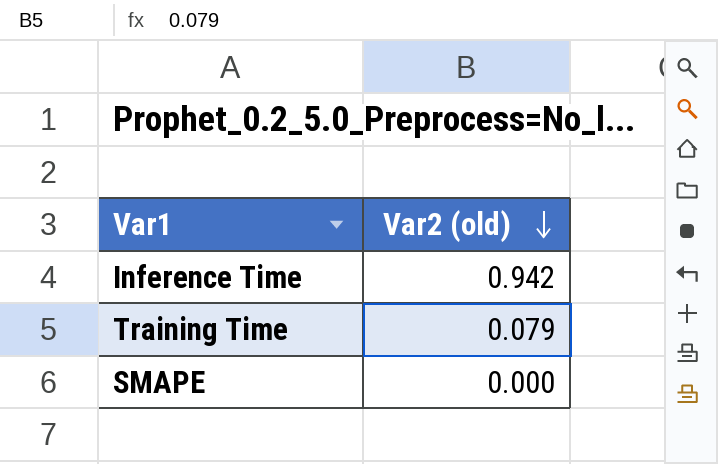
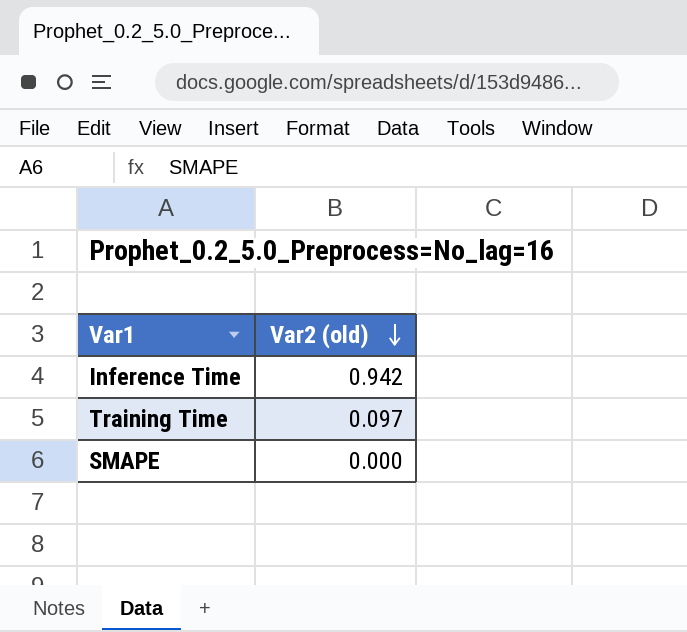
Training Time | Var2 (old): 0.079 -> 0.097

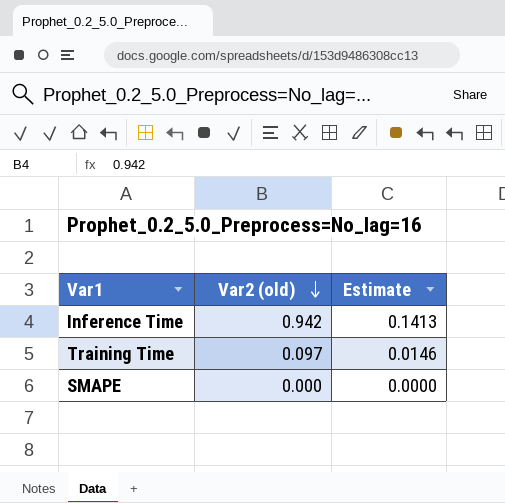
column Estimate | formula: none -> [Var2 (old)] * 0.15

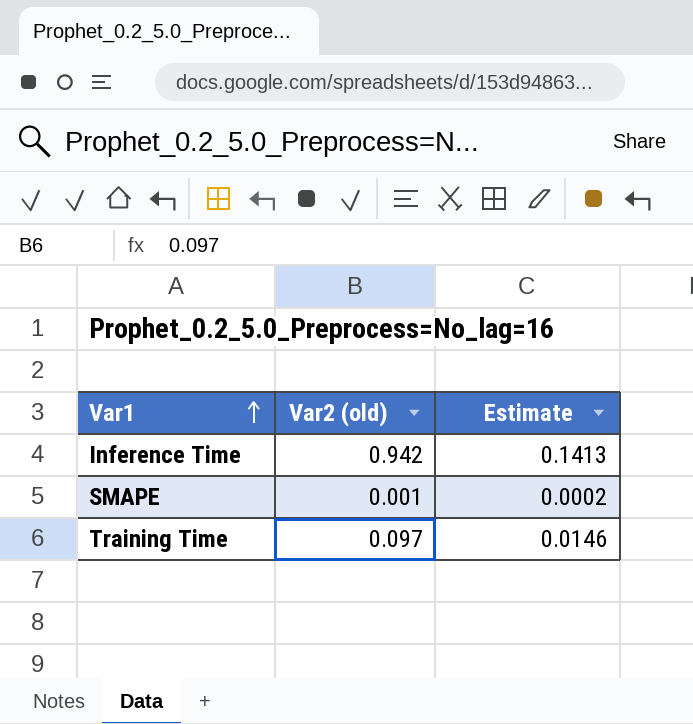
row order: Var2 (old) descending -> Var1 ascending
SMAPE | Var2 (old): 0.000 -> 0.001
SMAPE | Estimate: 0.0000 -> 0.0002

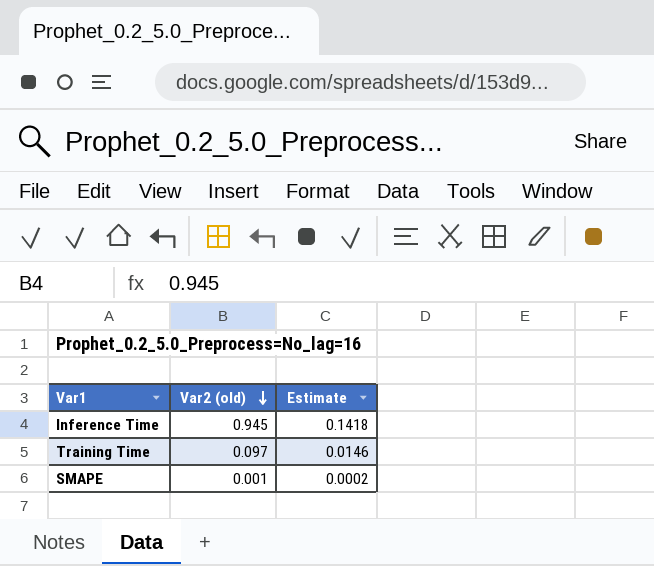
row order: Var1 ascending -> Var2 (old) descending
Inference Time | Var2 (old): 0.942 -> 0.945
Inference Time | Estimate: 0.1413 -> 0.1418

